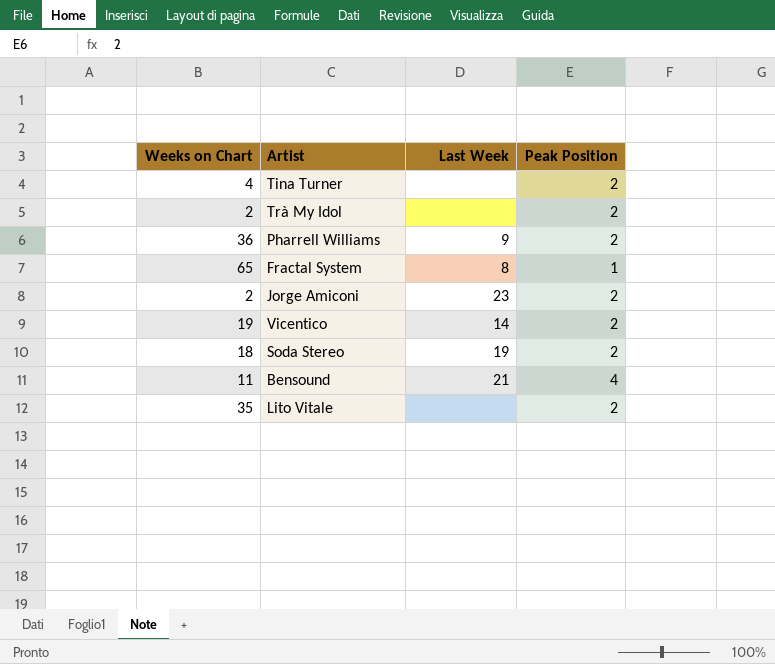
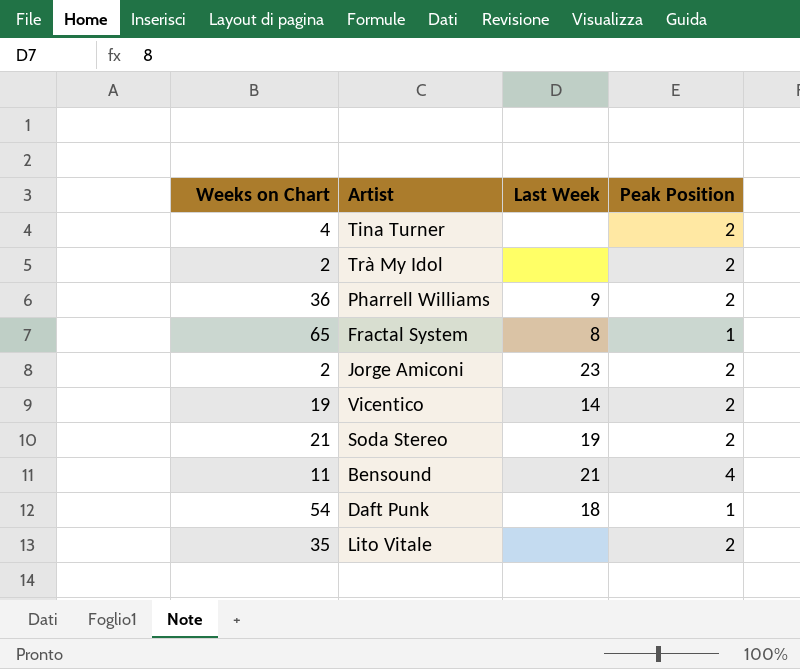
Soda Stereo | Weeks on Chart: 18 -> 21
row Daft Punk: none -> 54 | 18 | 1

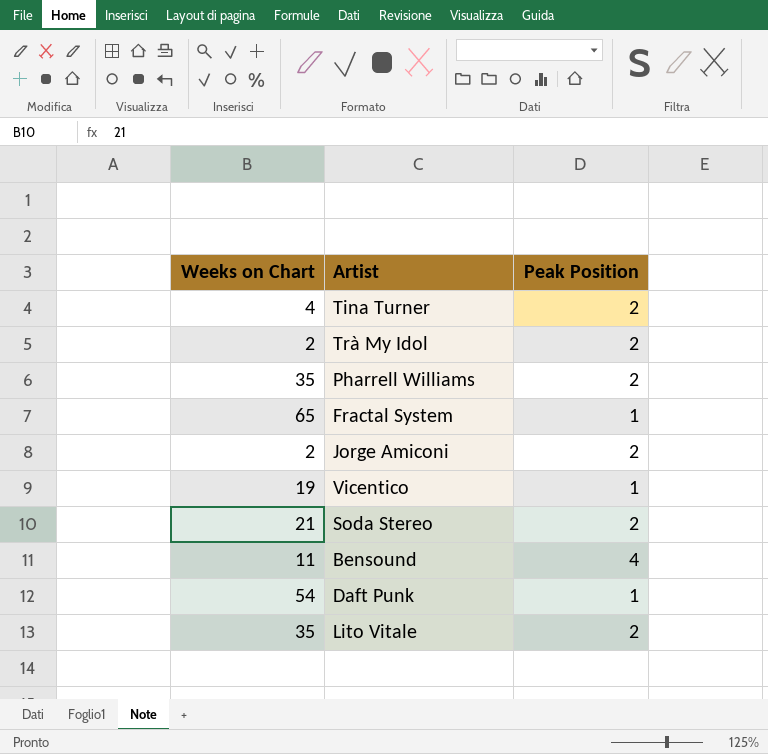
column Last Week | position: 3 -> none
Pharrell Williams | Weeks on Chart: 36 -> 35
Vicentico | Peak Position: 2 -> 1

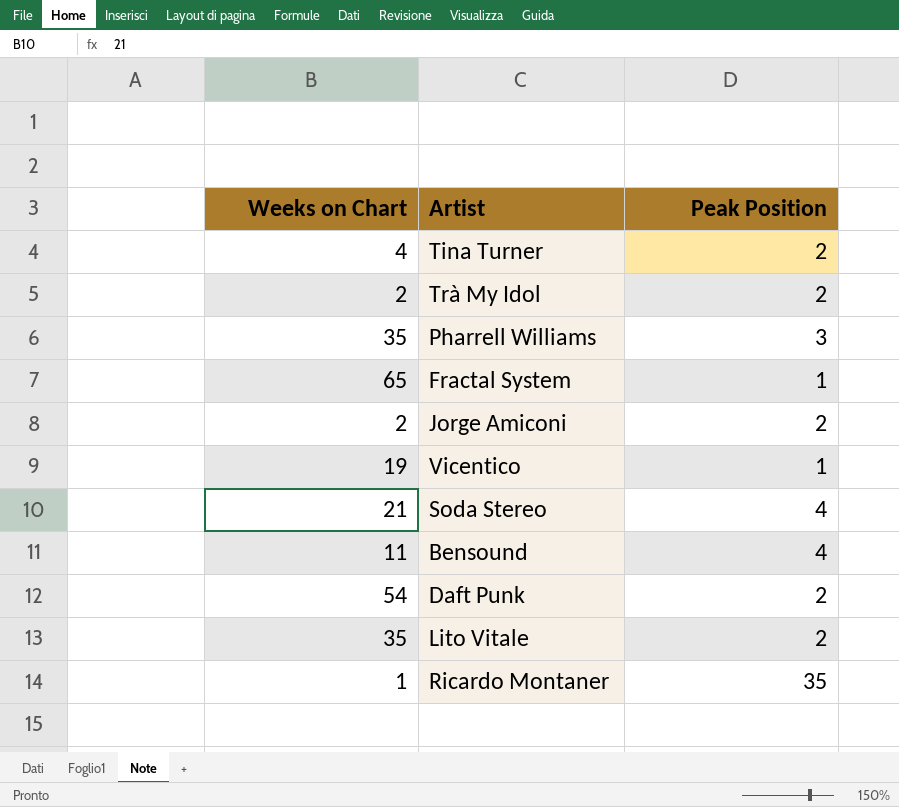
Pharrell Williams | Peak Position: 2 -> 3
Soda Stereo | Peak Position: 2 -> 4
Daft Punk | Peak Position: 1 -> 2
row Ricardo Montaner: none -> 1 | 35

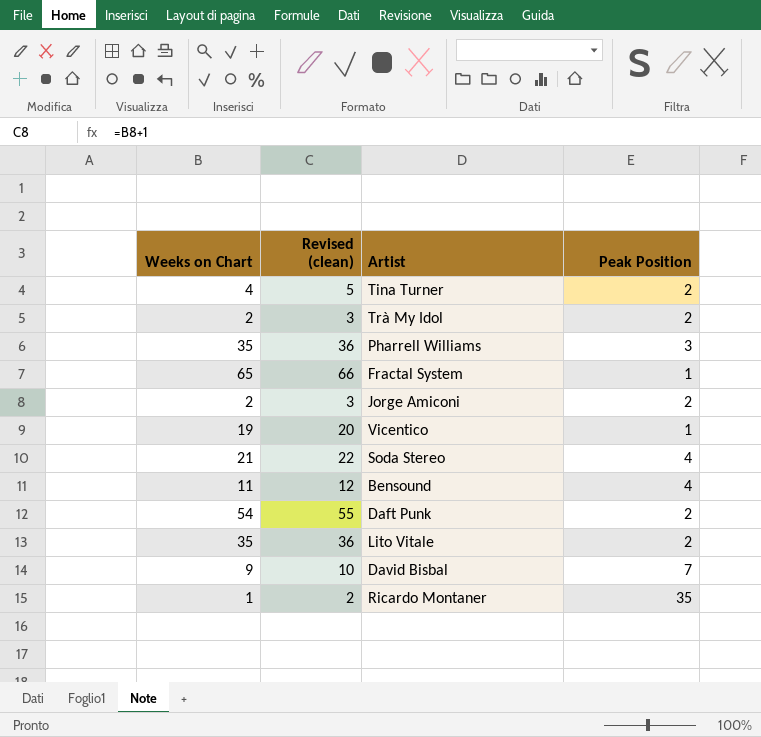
column Revised (clean) | formula: none -> [Weeks on Chart] + 1
row David Bisbal: none -> 9 | 10 | 7

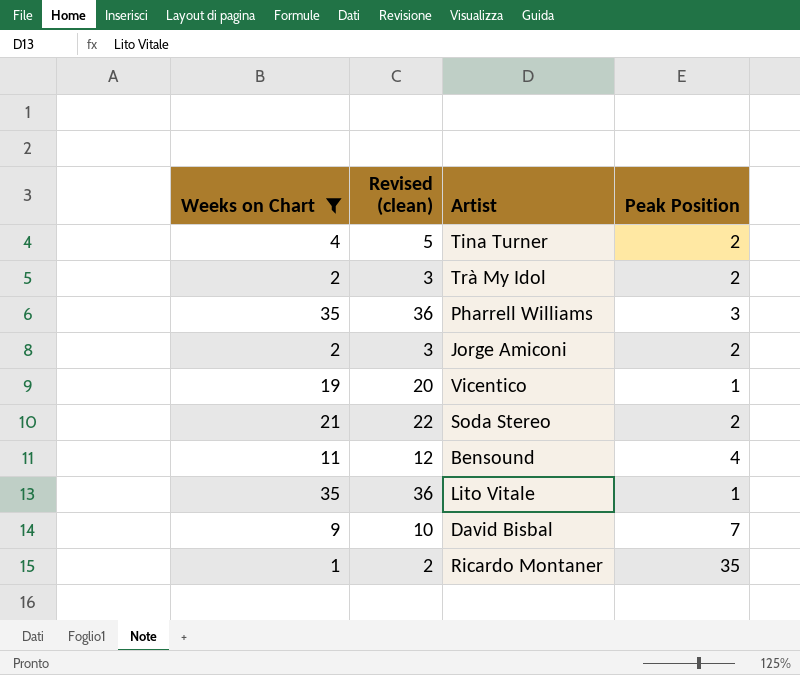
filter: none -> Weeks on Chart <= 35
Soda Stereo | Peak Position: 4 -> 2
Lito Vitale | Peak Position: 2 -> 1

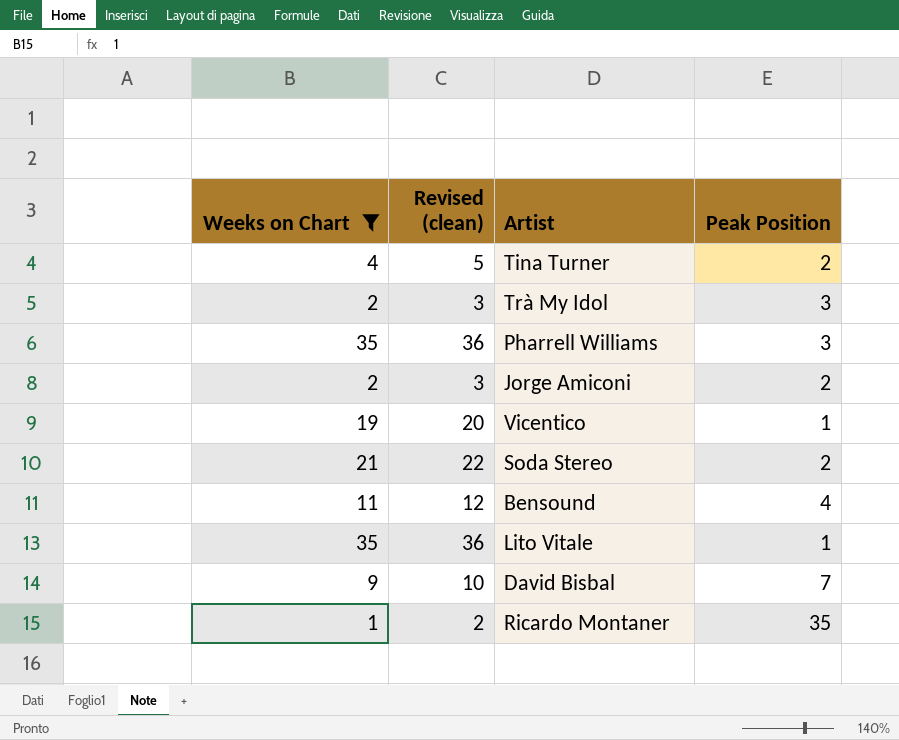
Trà My Idol | Peak Position: 2 -> 3

